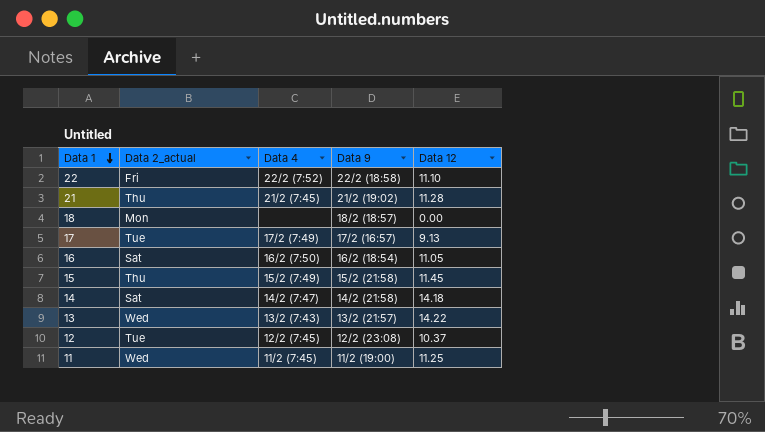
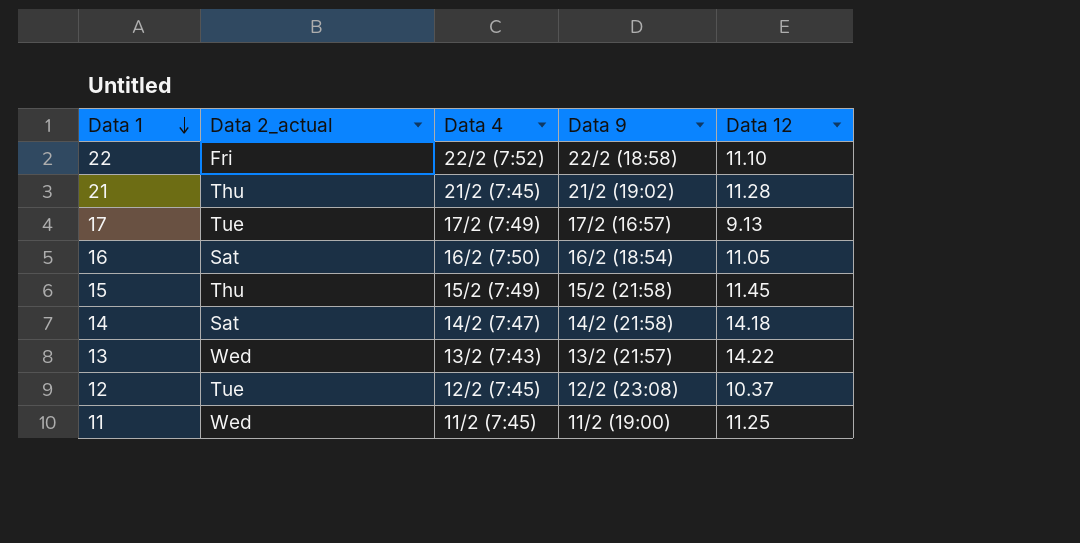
row 18: Mon | none | 18/2 (18:57) | 0.00 -> none

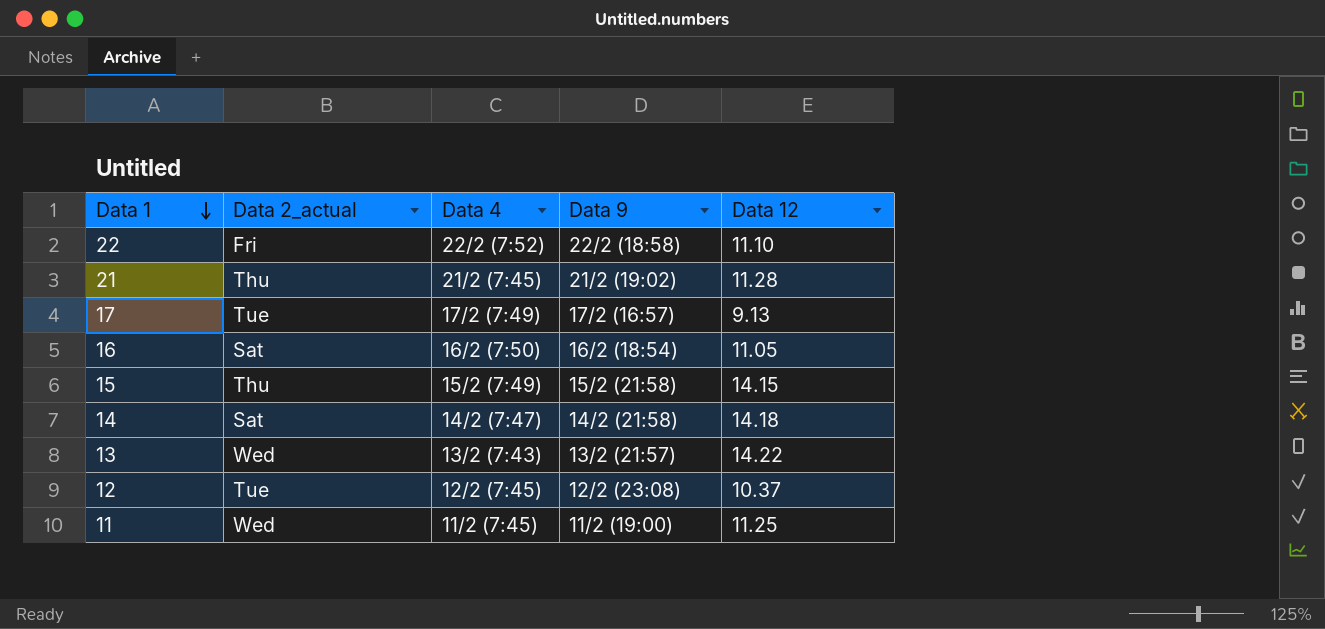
15 | Data 12: 11.45 -> 14.15

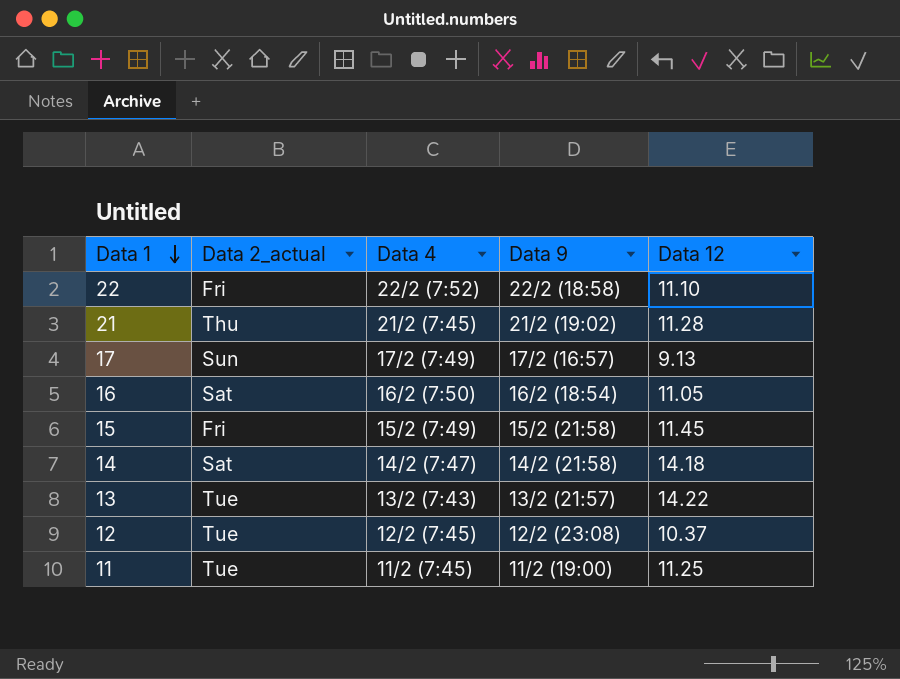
17 | Data 2_actual: Tue -> Sun
15 | Data 2_actual: Thu -> Fri
15 | Data 12: 14.15 -> 11.45
13 | Data 2_actual: Wed -> Tue
11 | Data 2_actual: Wed -> Tue

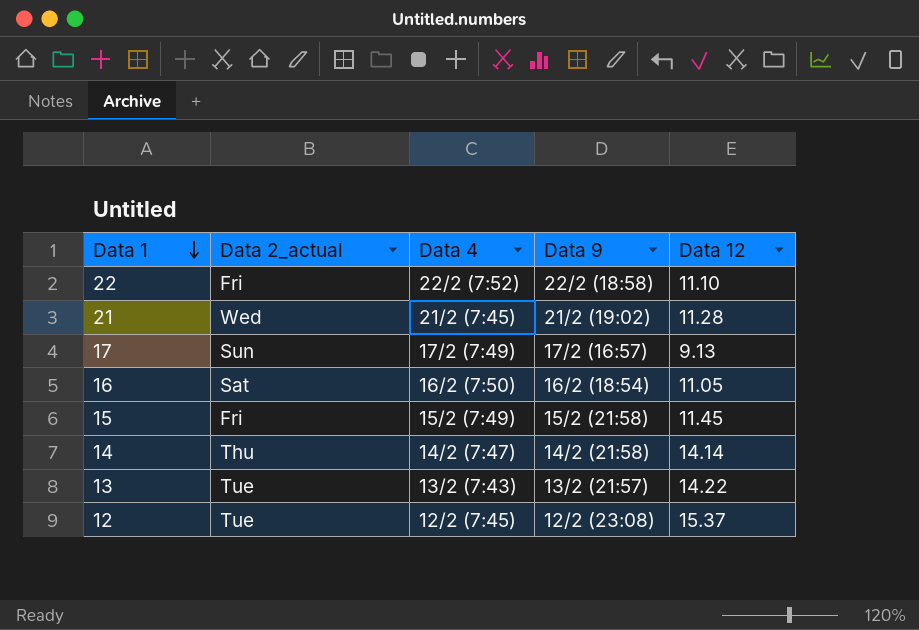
row 11: Tue | 11/2 (7:45) | 11/2 (19:00) | 11.25 -> none
21 | Data 2_actual: Thu -> Wed
14 | Data 2_actual: Sat -> Thu
14 | Data 12: 14.18 -> 14.14
12 | Data 12: 10.37 -> 15.37

